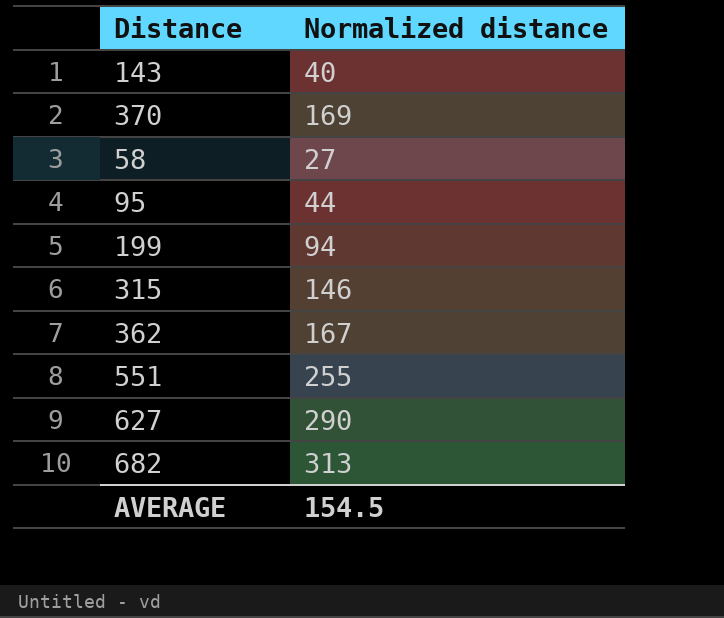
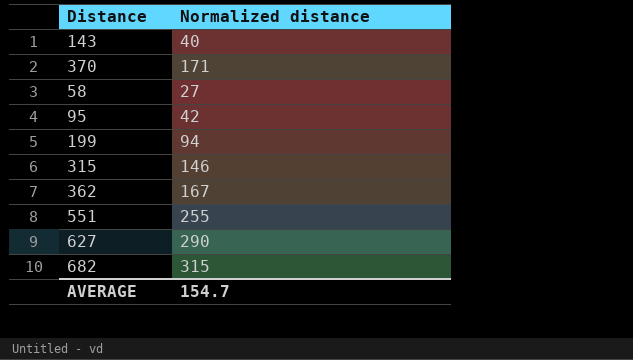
370 | Normalized distance: 169 -> 171
95 | Normalized distance: 44 -> 42
682 | Normalized distance: 313 -> 315
AVERAGE | Normalized distance: 154.5 -> 154.7

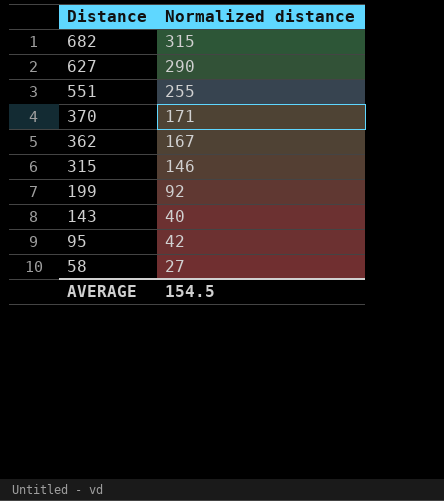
row order: none -> Distance descending
199 | Normalized distance: 94 -> 92
AVERAGE | Normalized distance: 154.7 -> 154.5

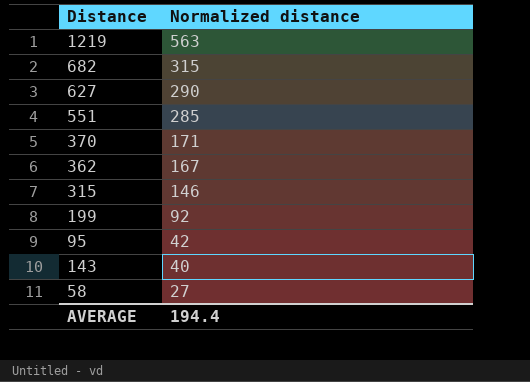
row order: Distance descending -> Normalized distance descending
row 1219: none -> 563
551 | Normalized distance: 255 -> 285
AVERAGE | Normalized distance: 154.5 -> 194.4

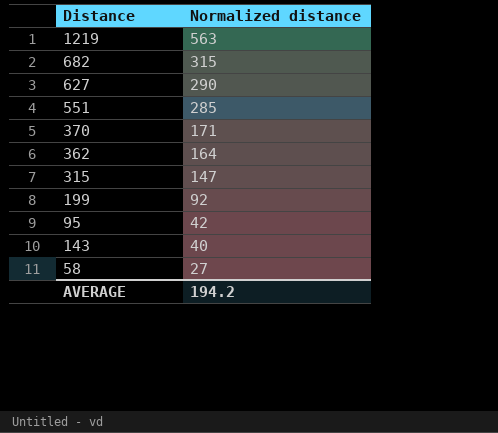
362 | Normalized distance: 167 -> 164
315 | Normalized distance: 146 -> 147
AVERAGE | Normalized distance: 194.4 -> 194.2

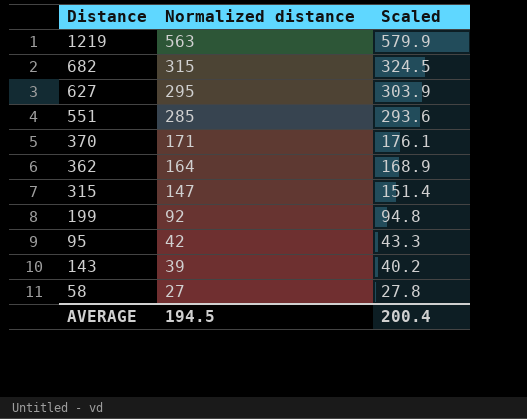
column Scaled | formula: none -> [Normalized distance] * 1.03
627 | Normalized distance: 290 -> 295
143 | Normalized distance: 40 -> 39
AVERAGE | Normalized distance: 194.2 -> 194.5

